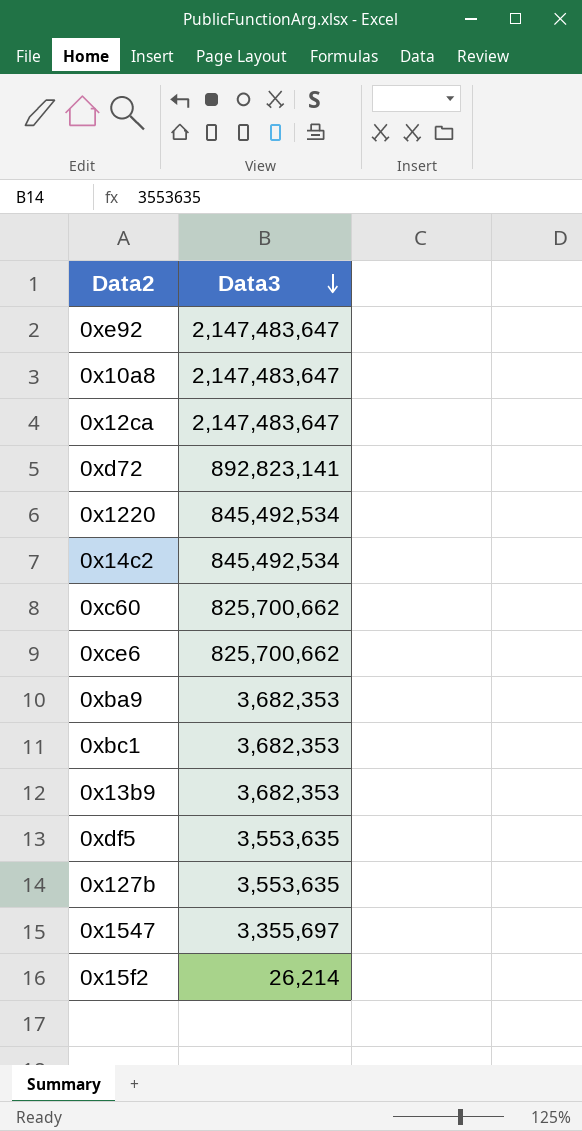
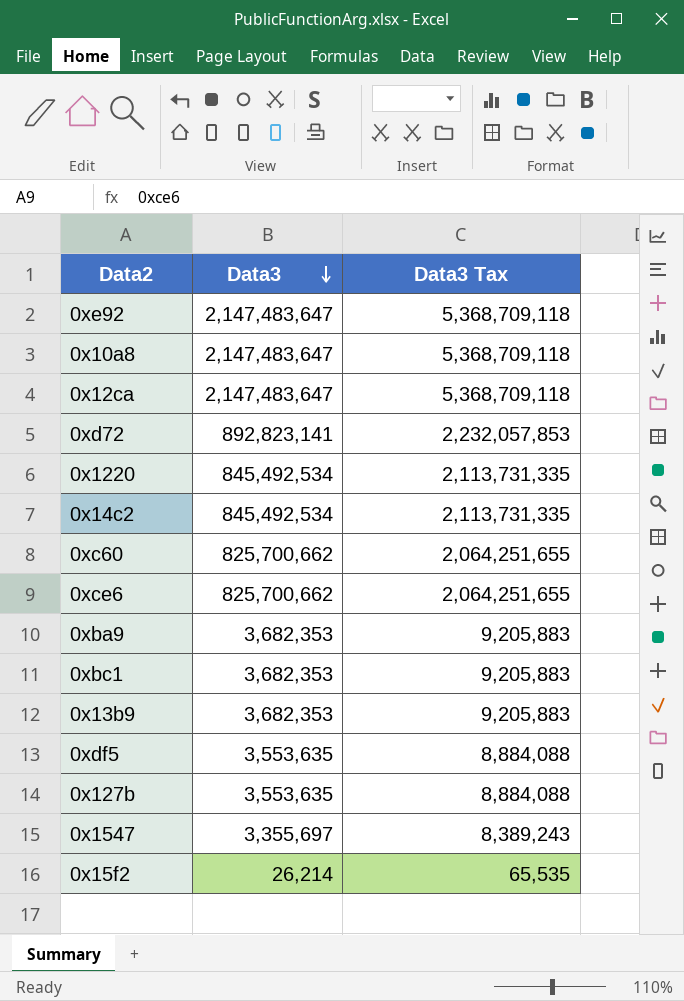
column Data3 Tax | formula: none -> [Data3] * 2.5

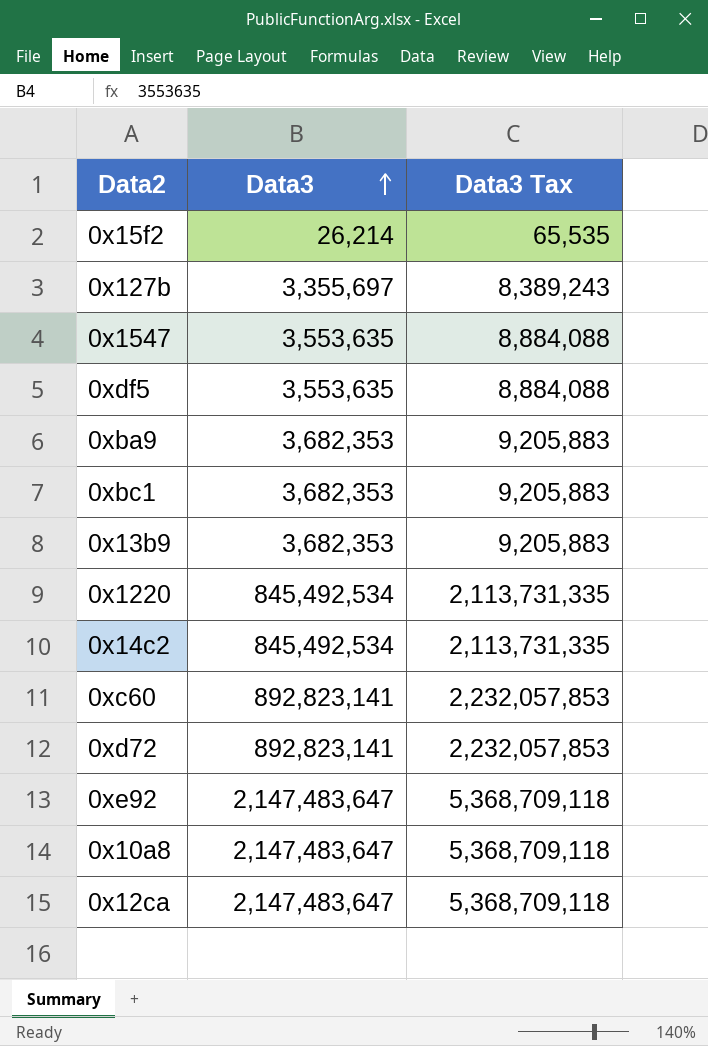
row order: Data3 descending -> Data3 ascending
row 0xce6: 825,700,662 | 2,064,251,655 -> none
0x127b | Data3: 3,553,635 -> 3,355,697
0x127b | Data3 Tax: 8,884,088 -> 8,389,243
0x1547 | Data3: 3,355,697 -> 3,553,635
0x1547 | Data3 Tax: 8,389,243 -> 8,884,088
0xc60 | Data3: 825,700,662 -> 892,823,141
0xc60 | Data3 Tax: 2,064,251,655 -> 2,232,057,853

